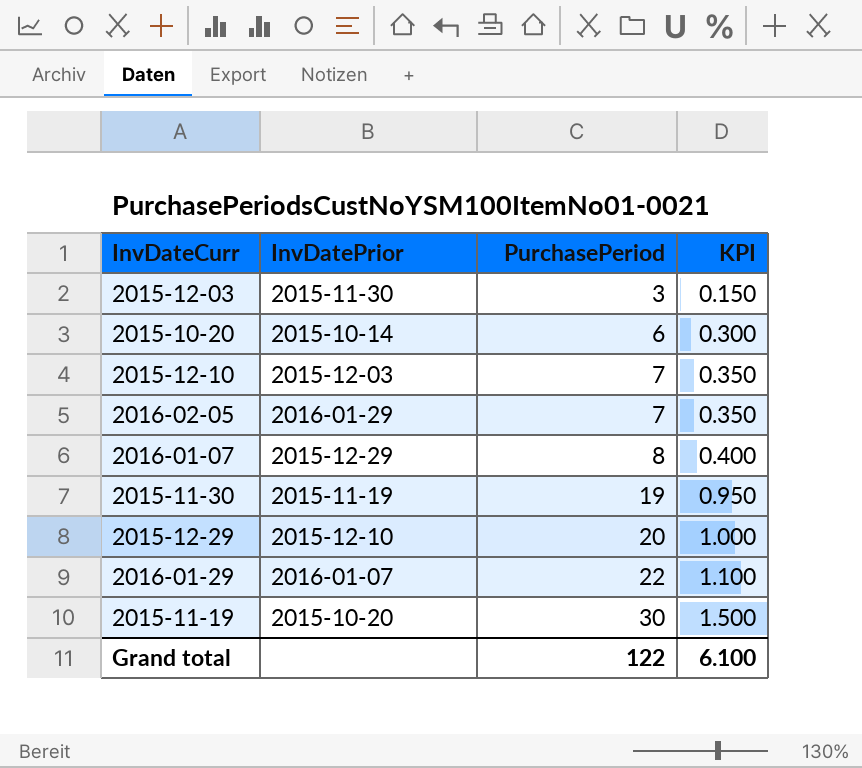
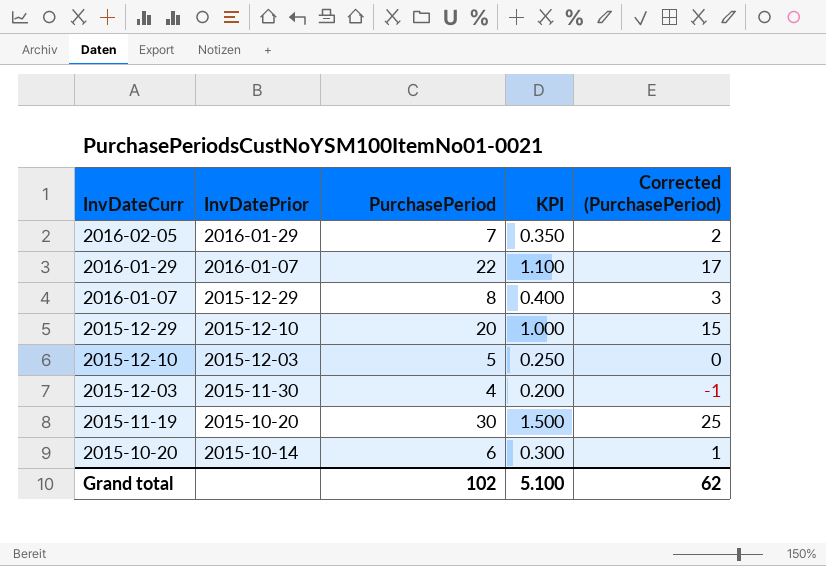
row order: PurchasePeriod ascending -> InvDateCurr descending
column Corrected (PurchasePeriod) | formula: none -> [PurchasePeriod] - 5
row 2015-11-30: 2015-11-19 | 19 | 0.950 -> none
2015-12-10 | PurchasePeriod: 7 -> 5
2015-12-10 | KPI: 0.350 -> 0.250
2015-12-03 | PurchasePeriod: 3 -> 4
2015-12-03 | KPI: 0.150 -> 0.200
Grand total | PurchasePeriod: 122 -> 102
Grand total | KPI: 6.100 -> 5.100

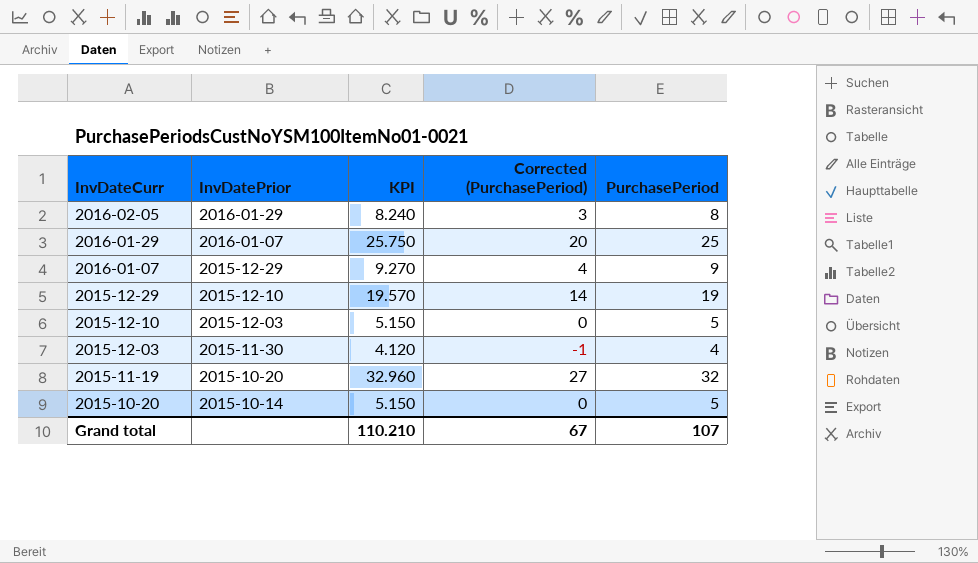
column KPI | formula: [PurchasePeriod] * 0.05 -> [PurchasePeriod] * 1.03
column PurchasePeriod | position: 3 -> 5
2016-02-05 | Corrected (PurchasePeriod): 2 -> 3
2016-02-05 | PurchasePeriod: 7 -> 8
2016-01-29 | Corrected (PurchasePeriod): 17 -> 20
2016-01-29 | PurchasePeriod: 22 -> 25
2016-01-07 | Corrected (PurchasePeriod): 3 -> 4
2016-01-07 | PurchasePeriod: 8 -> 9
2015-12-29 | Corrected (PurchasePeriod): 15 -> 14
2015-12-29 | PurchasePeriod: 20 -> 19
2015-11-19 | Corrected (PurchasePeriod): 25 -> 27
2015-11-19 | PurchasePeriod: 30 -> 32
2015-10-20 | Corrected (PurchasePeriod): 1 -> 0
2015-10-20 | PurchasePeriod: 6 -> 5
Grand total | KPI: 5.100 -> 110.210
Grand total | Corrected (PurchasePeriod): 62 -> 67
Grand total | PurchasePeriod: 102 -> 107

